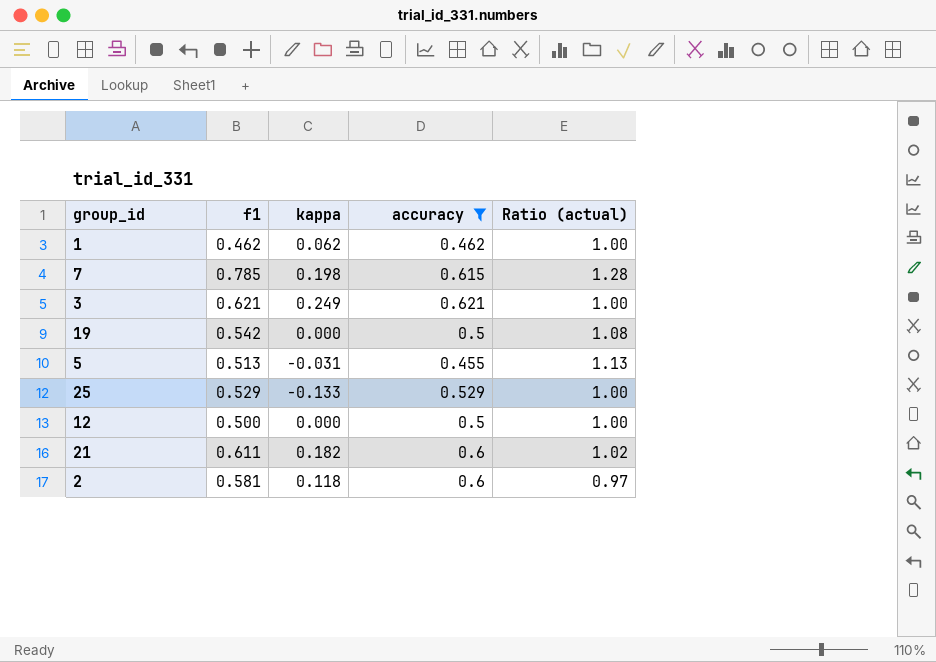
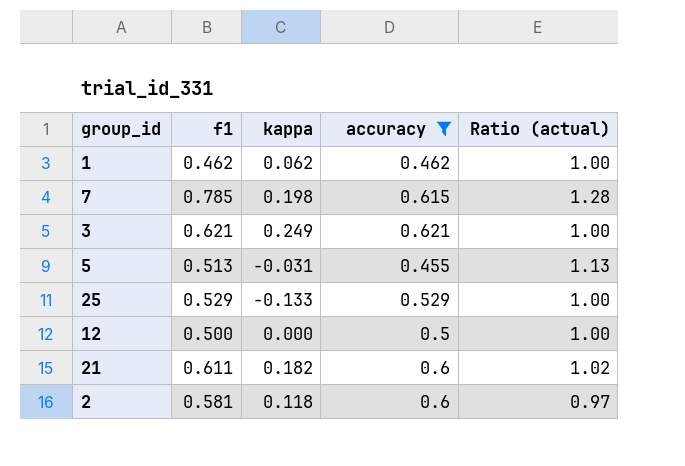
row 19: 0.542 | 0.000 | 0.5 | 1.08 -> none

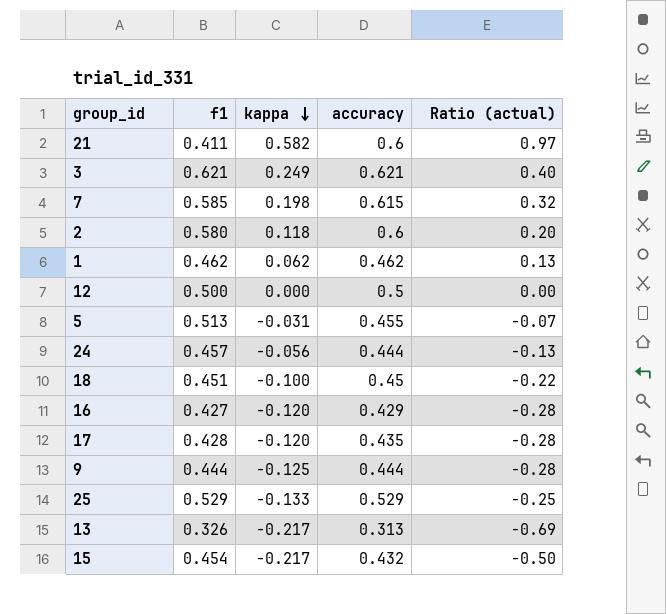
filter: accuracy >= 0.455 -> none
row order: none -> kappa descending
column Ratio (actual) | formula: [f1] / [accuracy] -> [kappa] / [accuracy]
21 | f1: 0.611 -> 0.411
21 | kappa: 0.182 -> 0.582
7 | f1: 0.785 -> 0.585
2 | f1: 0.581 -> 0.580

